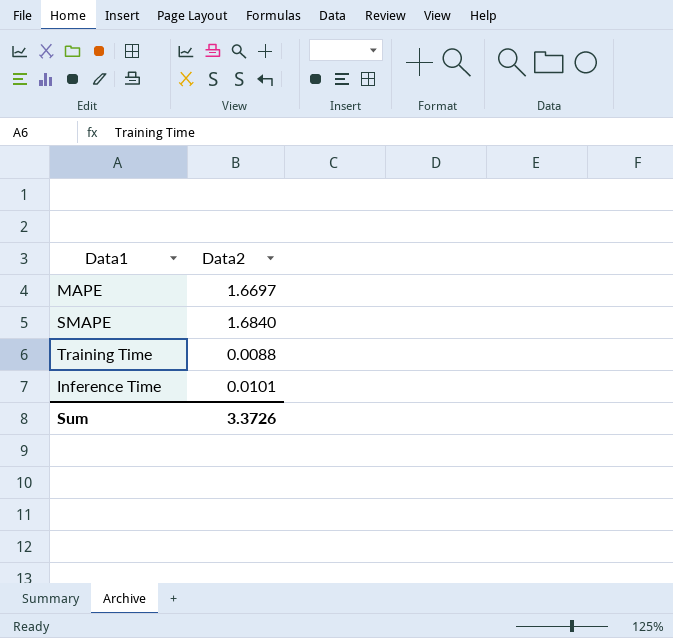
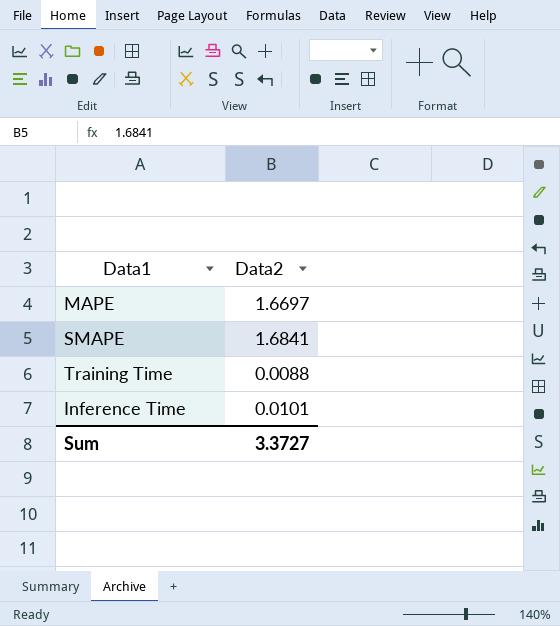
SMAPE | Data2: 1.6840 -> 1.6841
Sum | Data2: 3.3726 -> 3.3727

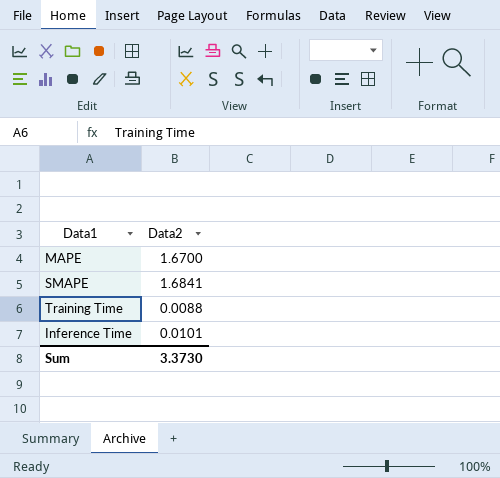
MAPE | Data2: 1.6697 -> 1.6700
Sum | Data2: 3.3727 -> 3.3730

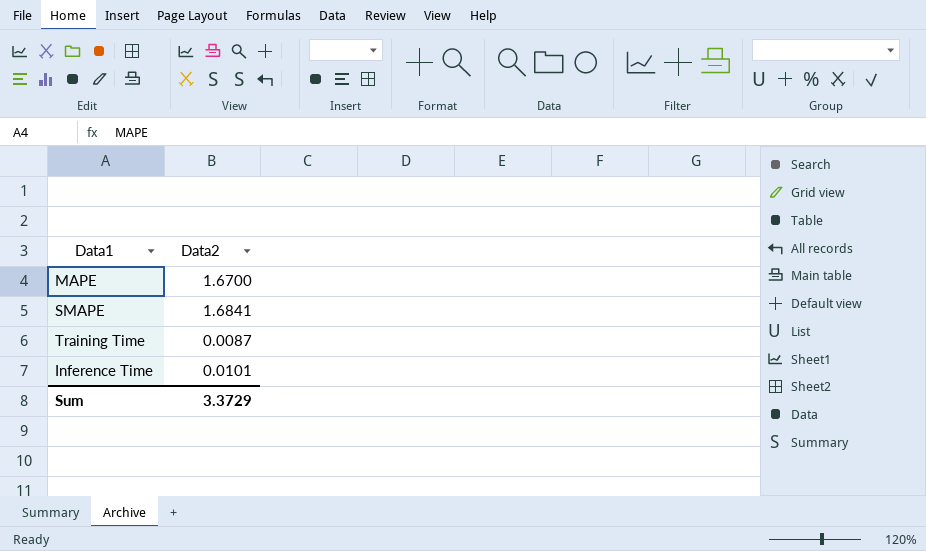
Training Time | Data2: 0.0088 -> 0.0087
Sum | Data2: 3.3730 -> 3.3729

